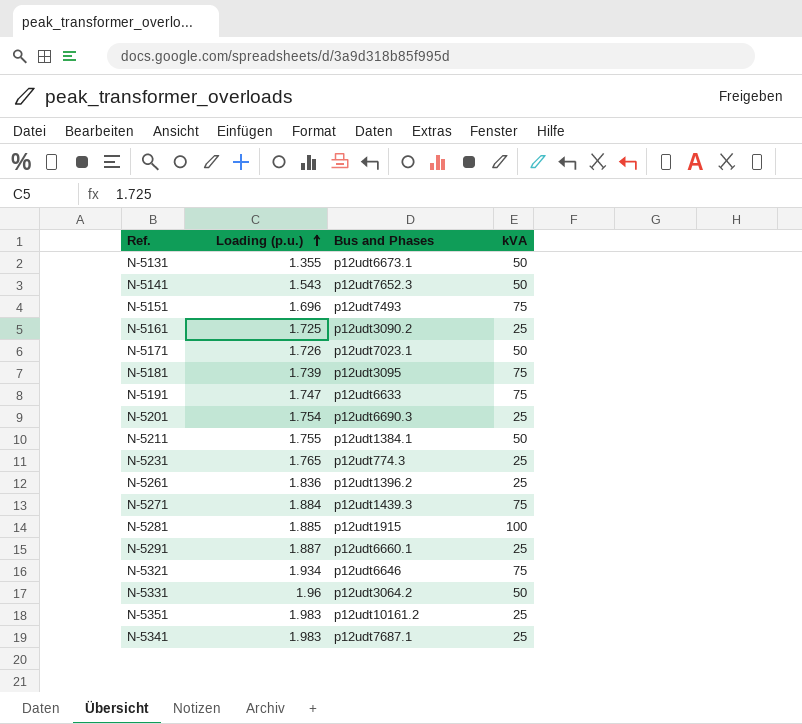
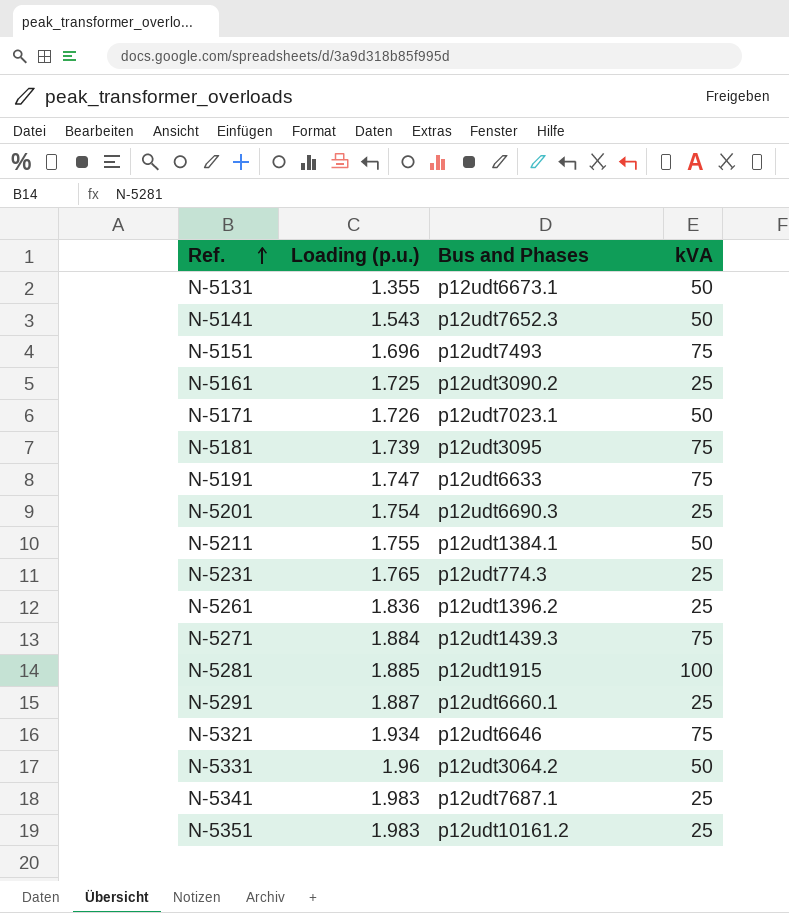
row order: Loading (p.u.) ascending -> Ref. ascending

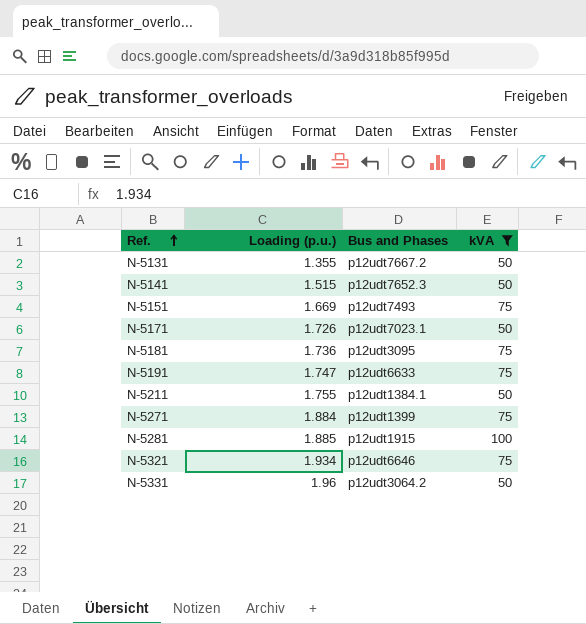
filter: none -> kVA != 25
N-5131 | Bus and Phases: p12udt6673.1 -> p12udt7667.2
N-5141 | Loading (p.u.): 1.543 -> 1.515
N-5151 | Loading (p.u.): 1.696 -> 1.669
N-5181 | Loading (p.u.): 1.739 -> 1.736
N-5271 | Bus and Phases: p12udt1439.3 -> p12udt1399

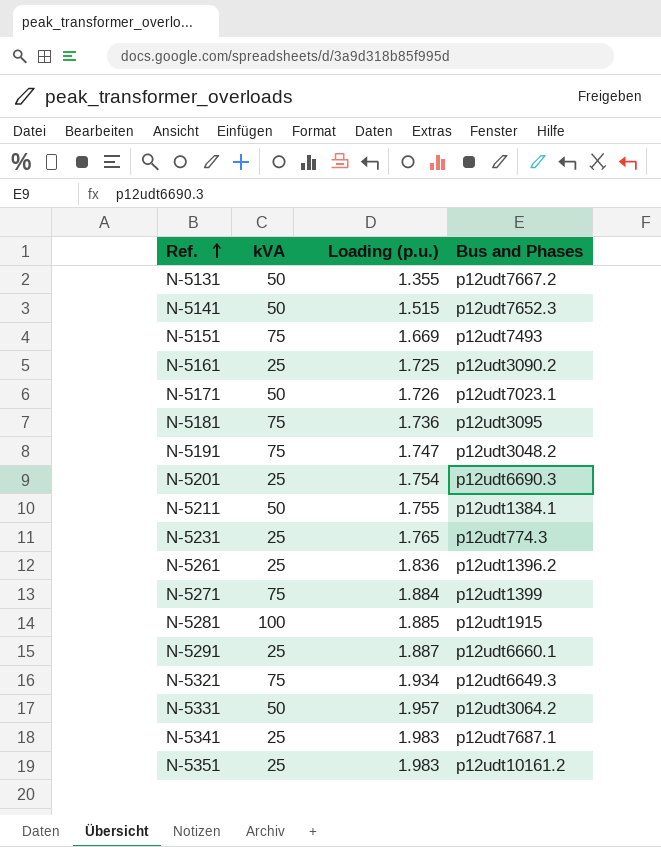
filter: kVA != 25 -> none
column kVA | position: 4 -> 2
N-5191 | Bus and Phases: p12udt6633 -> p12udt3048.2
N-5321 | Bus and Phases: p12udt6646 -> p12udt6649.3
N-5331 | Loading (p.u.): 1.96 -> 1.957

